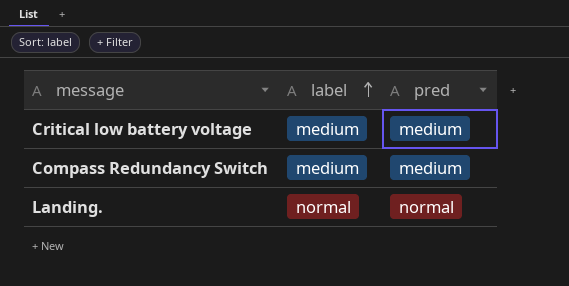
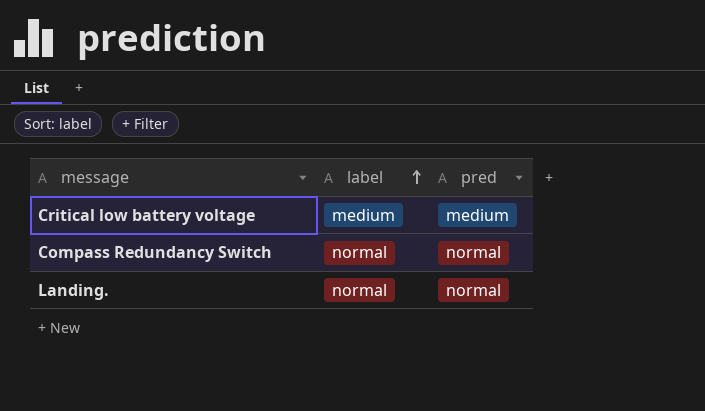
Compass Redundancy Switch | label: medium -> normal
Compass Redundancy Switch | pred: medium -> normal

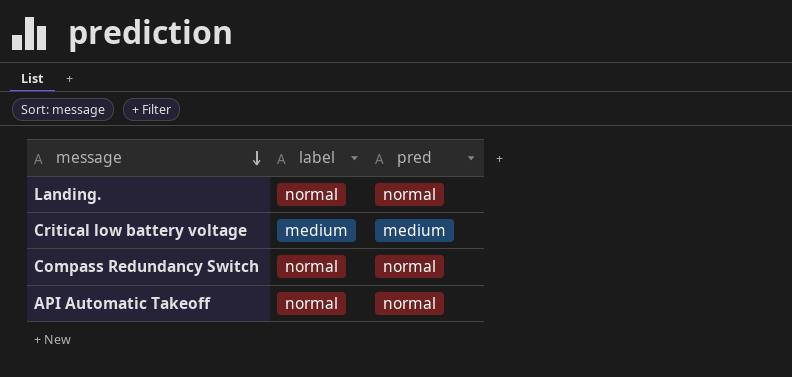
row order: label ascending -> message descending
row API Automatic Takeoff: none -> normal | normal

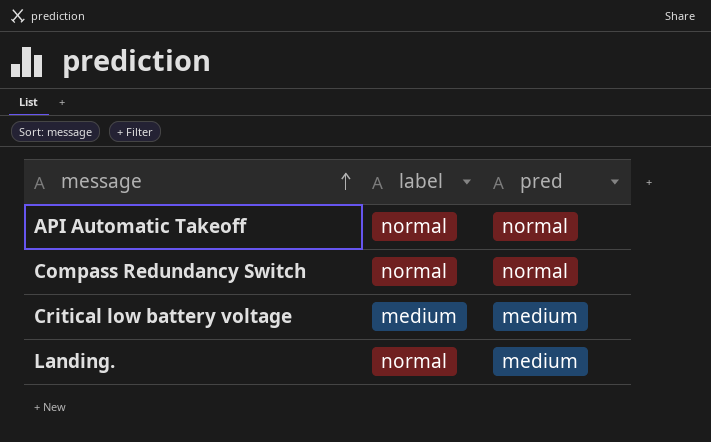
row order: message descending -> message ascending
Landing. | pred: normal -> medium

